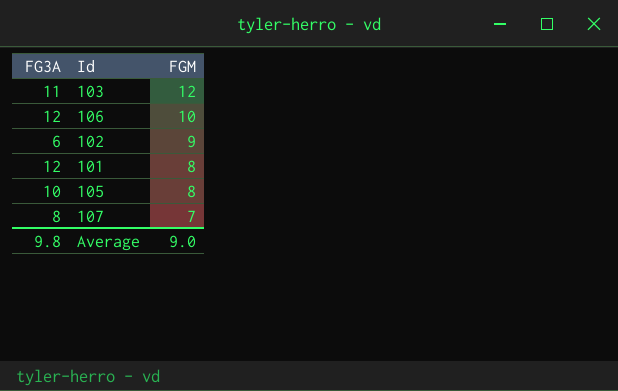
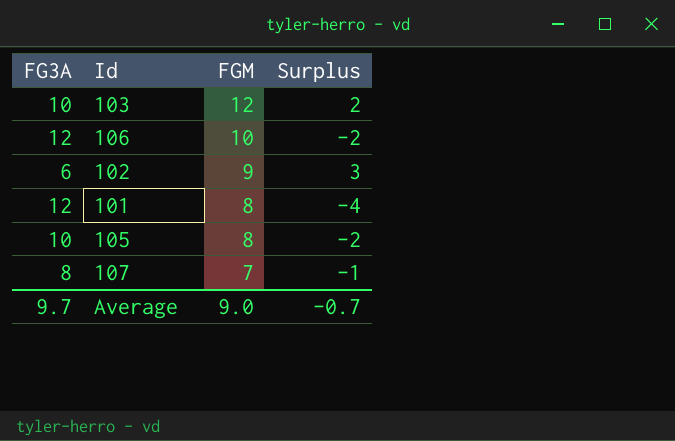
column Surplus | formula: none -> [FGM] - [FG3A]
103 | FG3A: 11 -> 10
Average | FG3A: 9.8 -> 9.7

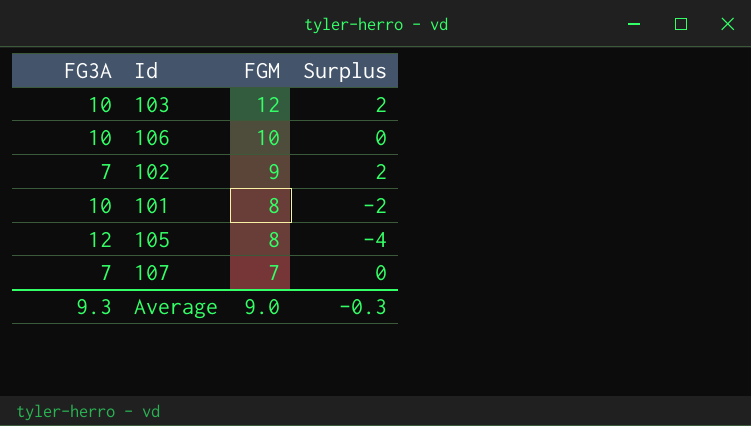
106 | FG3A: 12 -> 10
106 | Surplus: -2 -> 0
102 | FG3A: 6 -> 7
102 | Surplus: 3 -> 2
101 | FG3A: 12 -> 10
101 | Surplus: -4 -> -2
105 | FG3A: 10 -> 12
105 | Surplus: -2 -> -4
107 | FG3A: 8 -> 7
107 | Surplus: -1 -> 0
Average | FG3A: 9.7 -> 9.3
Average | Surplus: -0.7 -> -0.3

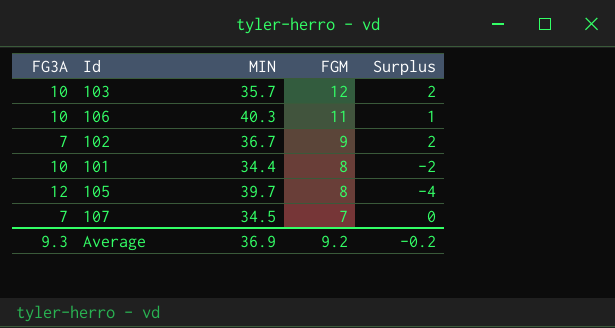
column MIN | position: none -> 3
106 | FGM: 10 -> 11
106 | Surplus: 0 -> 1
Average | FGM: 9.0 -> 9.2
Average | Surplus: -0.3 -> -0.2

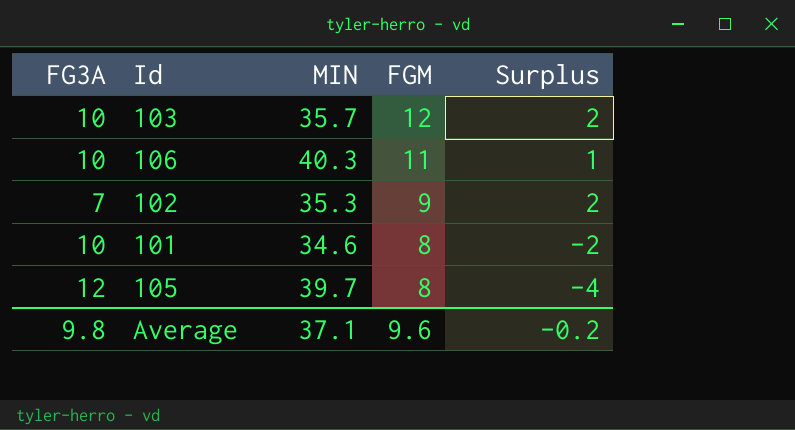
row 107: 7 | 34.5 | 7 | 0 -> none
102 | MIN: 36.7 -> 35.3
101 | MIN: 34.4 -> 34.6
Average | FG3A: 9.3 -> 9.8
Average | MIN: 36.9 -> 37.1
Average | FGM: 9.2 -> 9.6

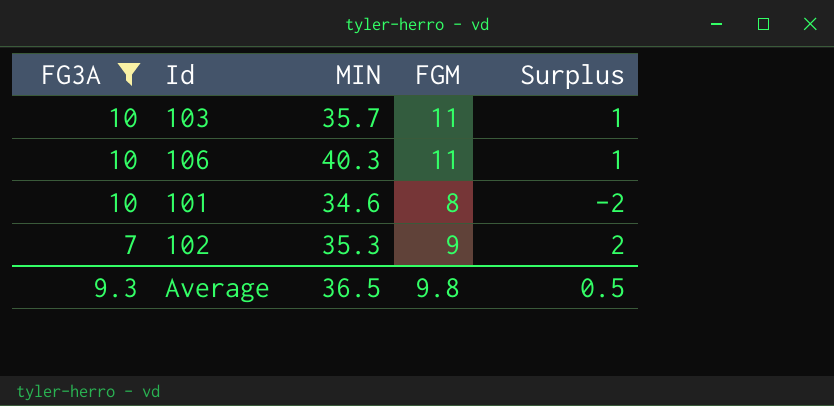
filter: none -> FG3A != 12
row order: FGM descending -> FG3A descending
103 | FGM: 12 -> 11
103 | Surplus: 2 -> 1
Average | FG3A: 9.8 -> 9.3
Average | MIN: 37.1 -> 36.5
Average | FGM: 9.6 -> 9.8
Average | Surplus: -0.2 -> 0.5

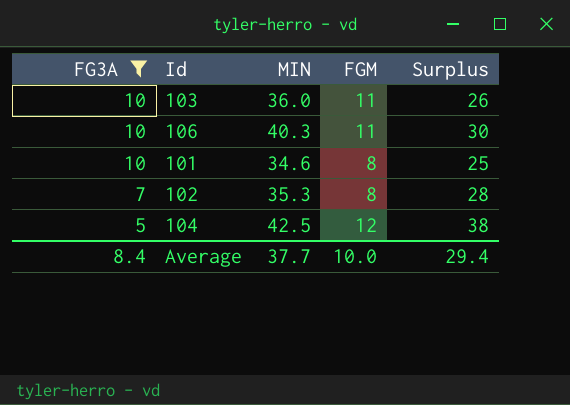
column Surplus | formula: [FGM] - [FG3A] -> [MIN] - [FG3A]
103 | MIN: 35.7 -> 36.0
102 | FGM: 9 -> 8
row 104: none -> 5 | 42.5 | 12 | 38
Average | FG3A: 9.3 -> 8.4
Average | MIN: 36.5 -> 37.7
Average | FGM: 9.8 -> 10.0
Average | Surplus: 0.5 -> 29.4

